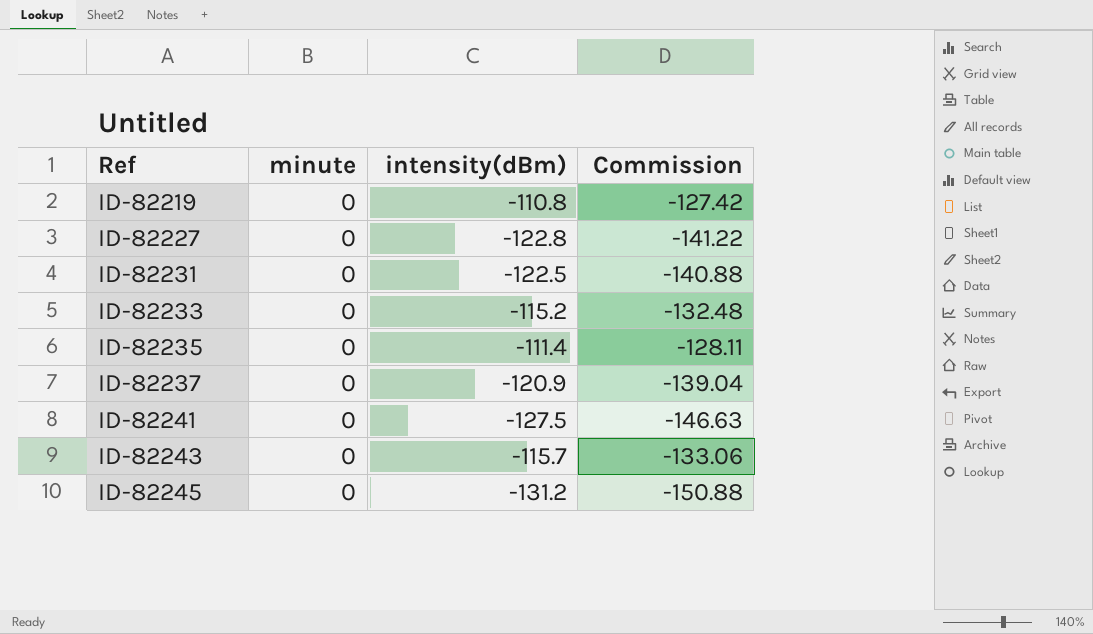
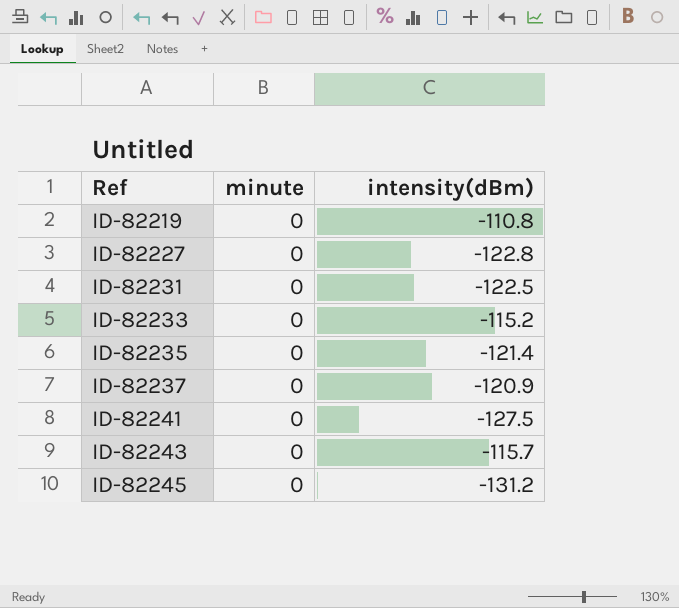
column Commission | formula: [intensity(dBm)] * 1.15 -> none
ID-82235 | intensity(dBm): -111.4 -> -121.4

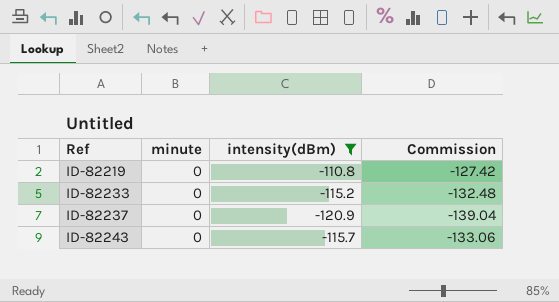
filter: none -> intensity(dBm) >= -120.9
column Commission | formula: none -> [intensity(dBm)] * 1.15

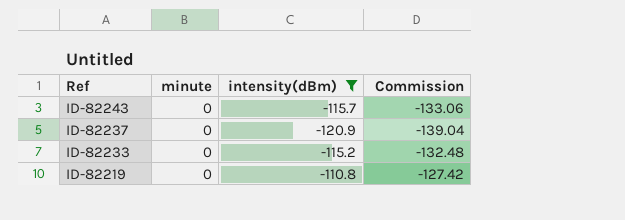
row order: Ref ascending -> Ref descending

